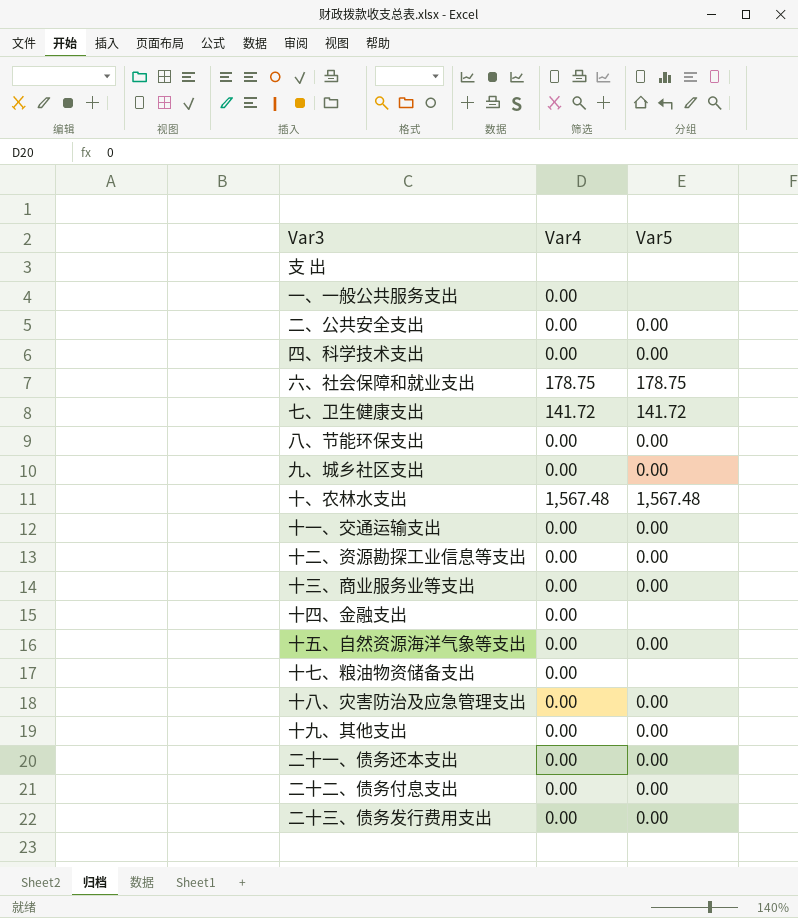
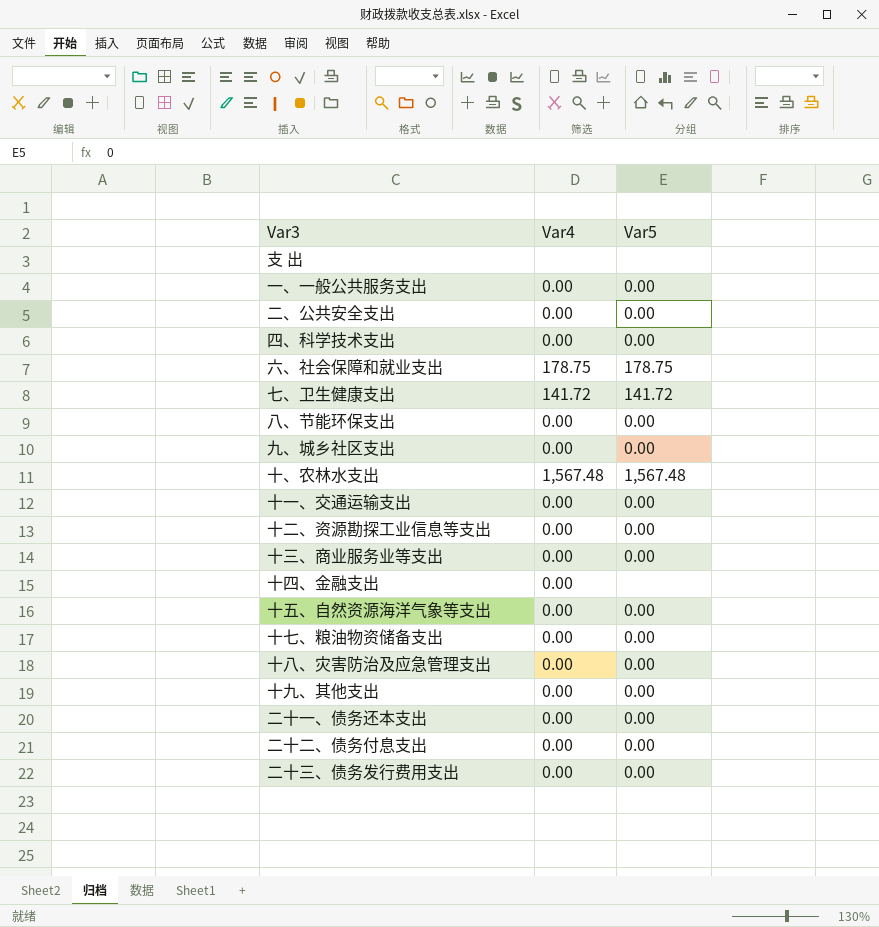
一、一般公共服务支出 | Var5: none -> 0.00
十七、粮油物资储备支出 | Var5: none -> 0.00

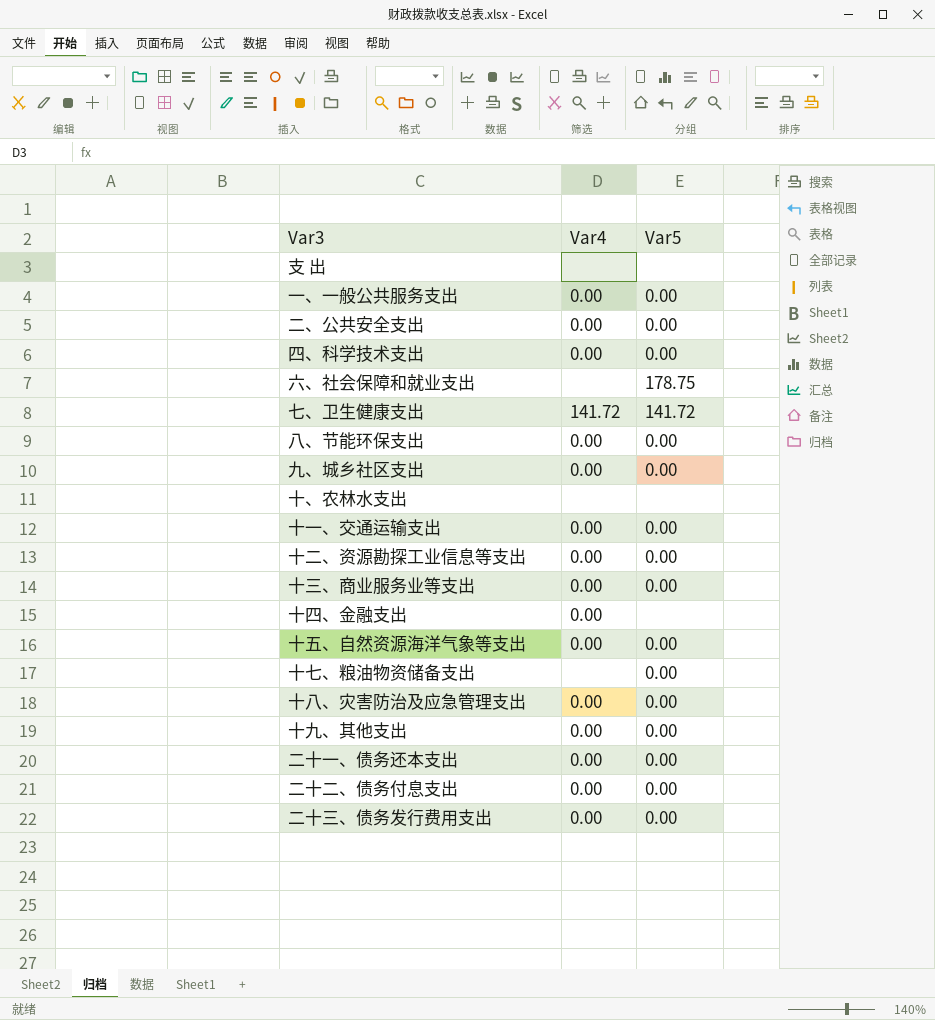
六、社会保障和就业支出 | Var4: 178.75 -> none
十、农林水支出 | Var4: 1,567.48 -> none
十、农林水支出 | Var5: 1,567.48 -> none
十七、粮油物资储备支出 | Var4: 0.00 -> none

